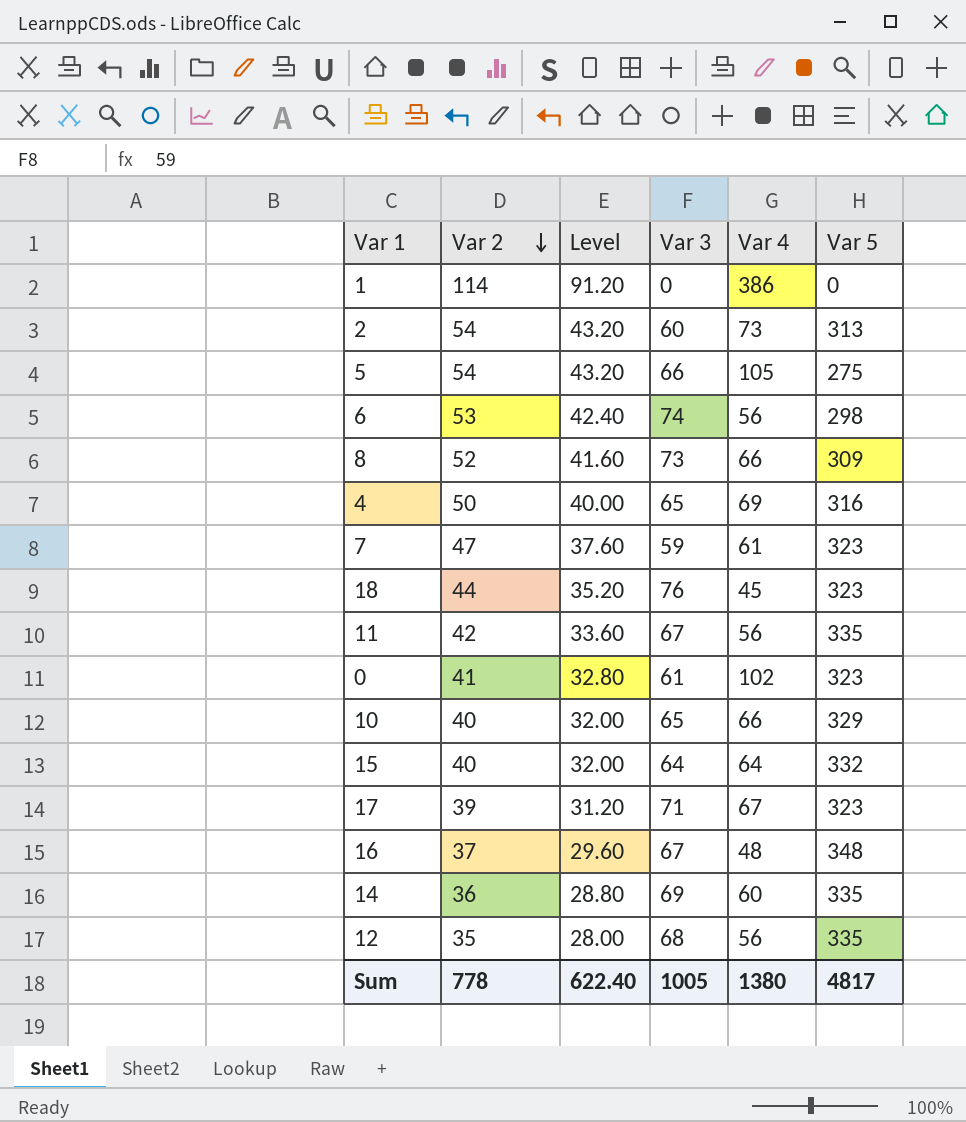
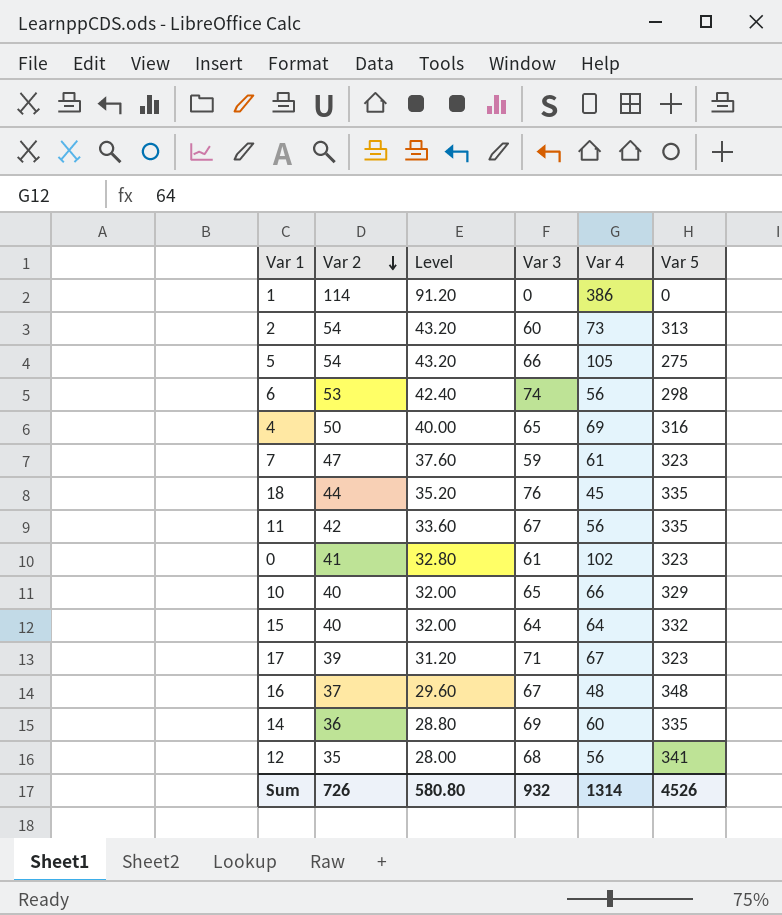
row 8: 52 | 41.60 | 73 | 66 | 309 -> none
18 | Var 5: 323 -> 335
12 | Var 5: 335 -> 341
Sum | Var 2: 778 -> 726
Sum | Level: 622.40 -> 580.80
Sum | Var 3: 1005 -> 932
Sum | Var 4: 1380 -> 1314
Sum | Var 5: 4817 -> 4526

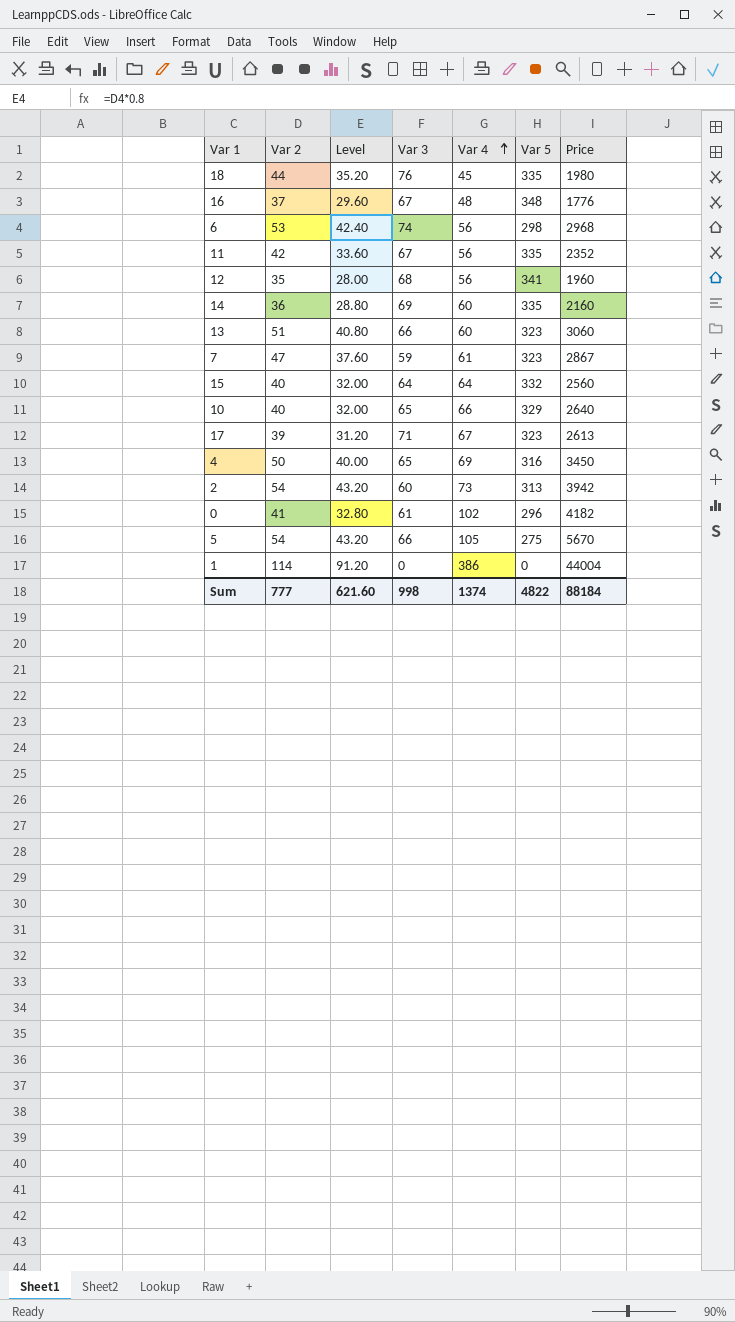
row order: Var 2 descending -> Var 4 ascending
column Price | formula: none -> [Var 2] * [Var 4]
row 13: none -> 51 | 40.80 | 66 | 60 | 323 | 3060
0 | Var 5: 323 -> 296
Sum | Var 2: 726 -> 777
Sum | Level: 580.80 -> 621.60
Sum | Var 3: 932 -> 998
Sum | Var 4: 1314 -> 1374
Sum | Var 5: 4526 -> 4822

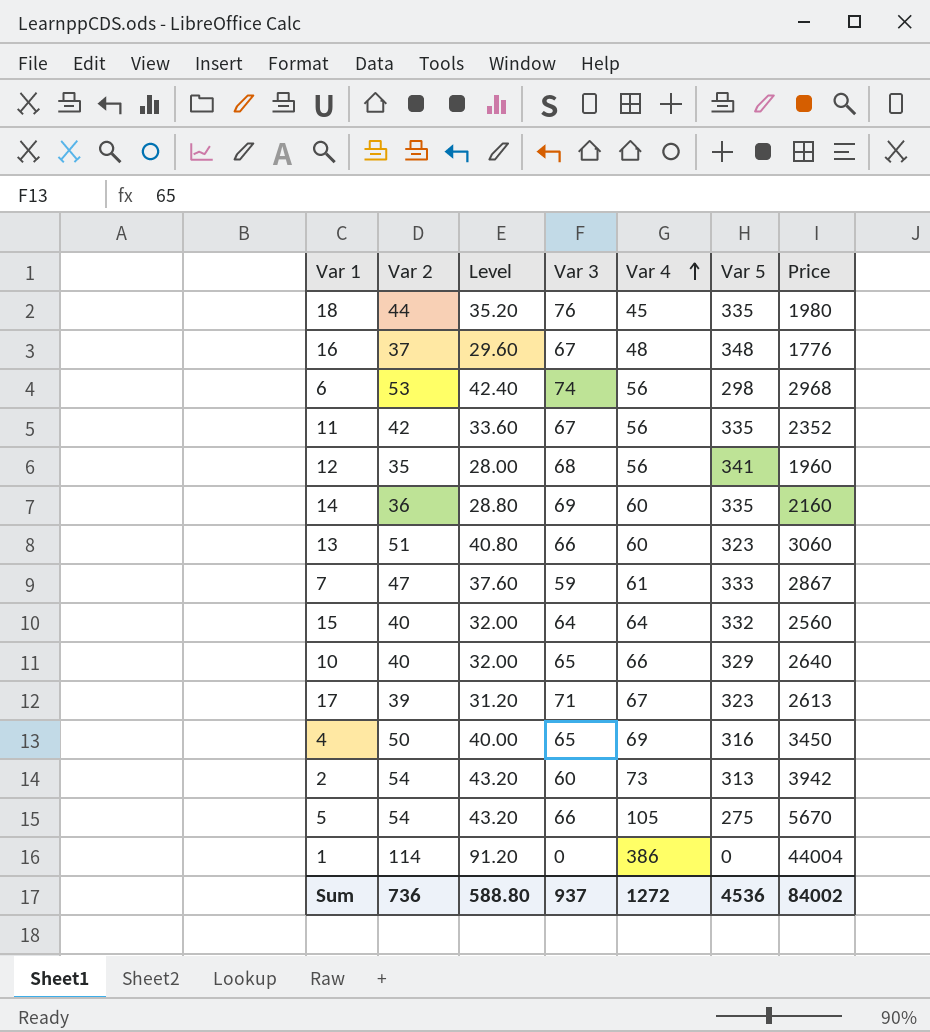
row 0: 41 | 32.80 | 61 | 102 | 296 | 4182 -> none
7 | Var 5: 323 -> 333
Sum | Var 2: 777 -> 736
Sum | Level: 621.60 -> 588.80
Sum | Var 3: 998 -> 937
Sum | Var 4: 1374 -> 1272
Sum | Var 5: 4822 -> 4536
Sum | Price: 88184 -> 84002

